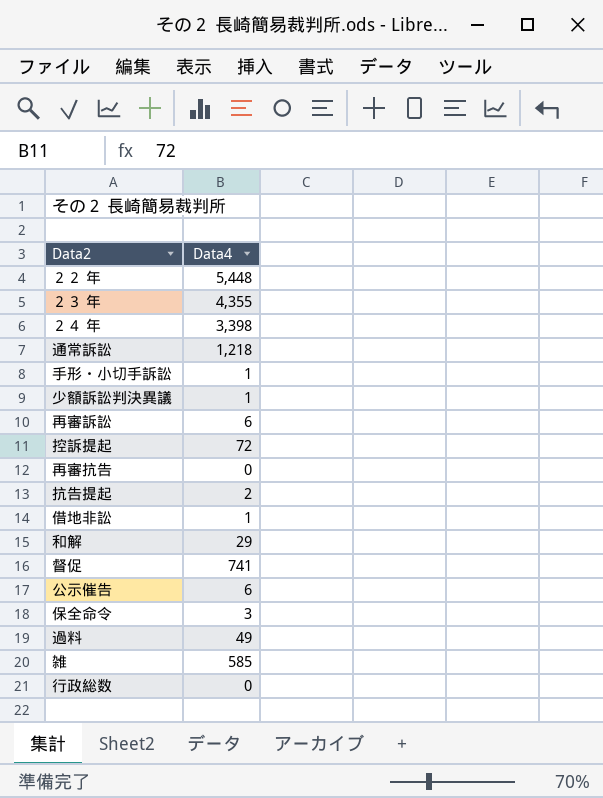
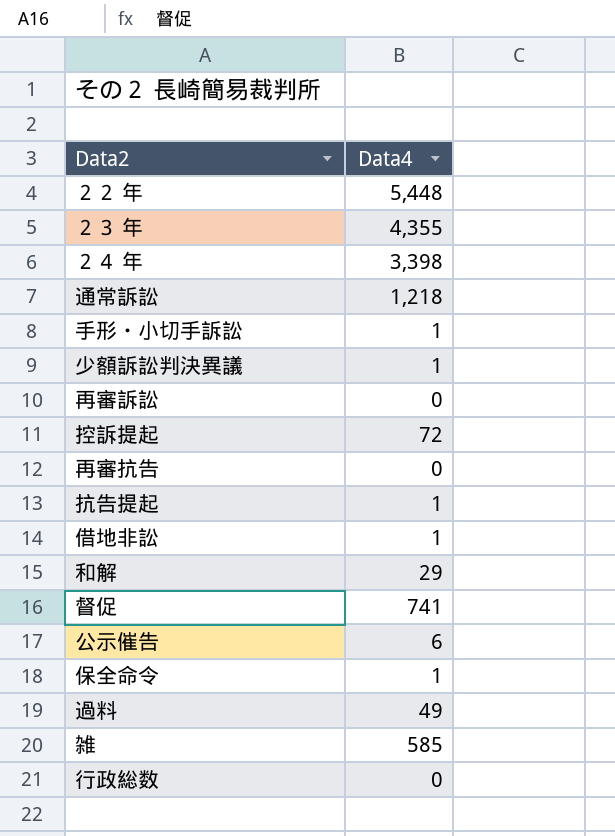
再審訴訟 | Data4: 6 -> 0
抗告提起 | Data4: 2 -> 1
保全命令 | Data4: 3 -> 1

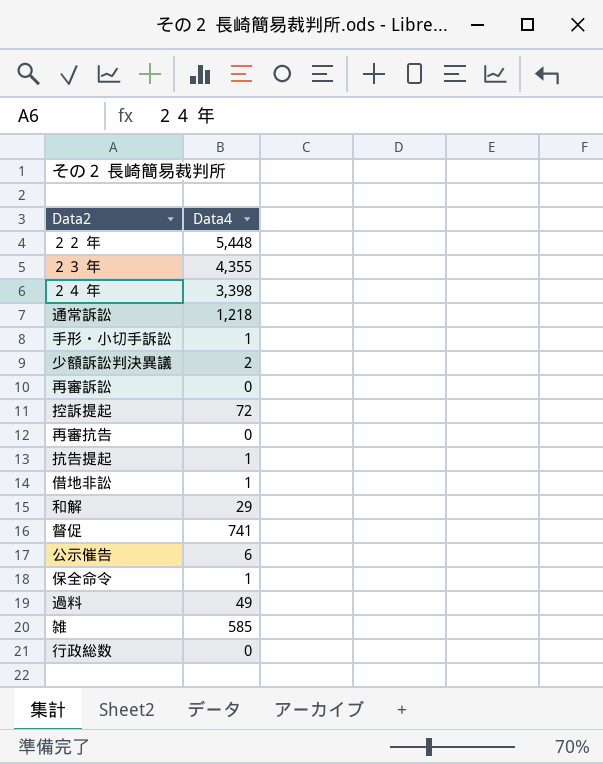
少額訴訟判決異議 | Data4: 1 -> 2

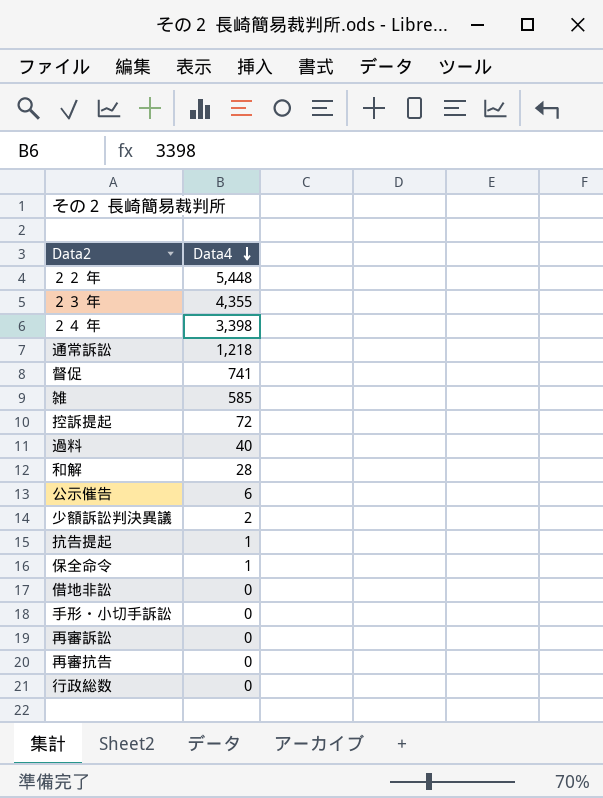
row order: none -> Data4 descending
過料 | Data4: 49 -> 40
和解 | Data4: 29 -> 28
借地非訟 | Data4: 1 -> 0
手形・小切手訴訟 | Data4: 1 -> 0

